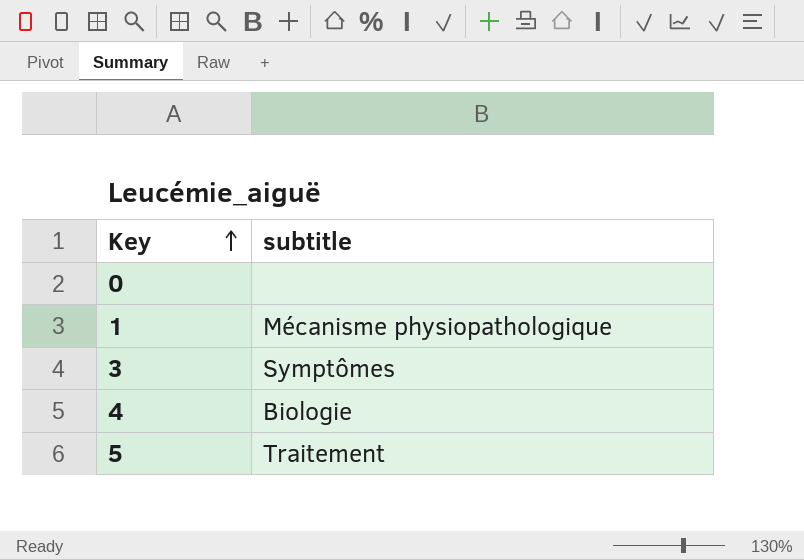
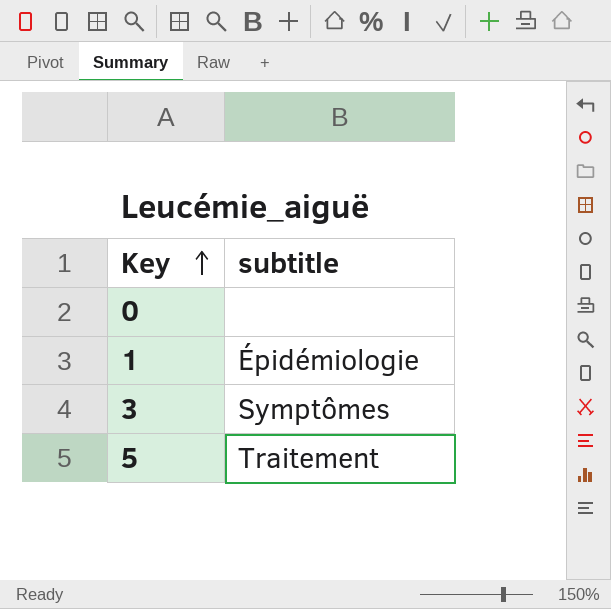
row 4: Biologie -> none
1 | subtitle: Mécanisme physiopathologique -> Épidémiologie

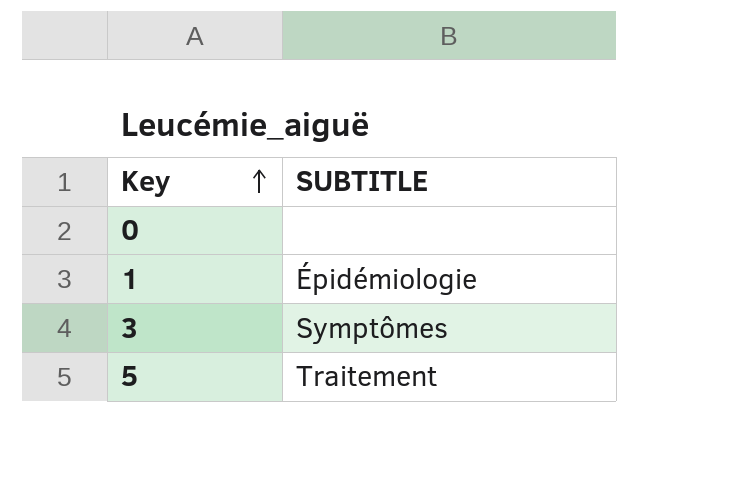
column name: subtitle -> SUBTITLE

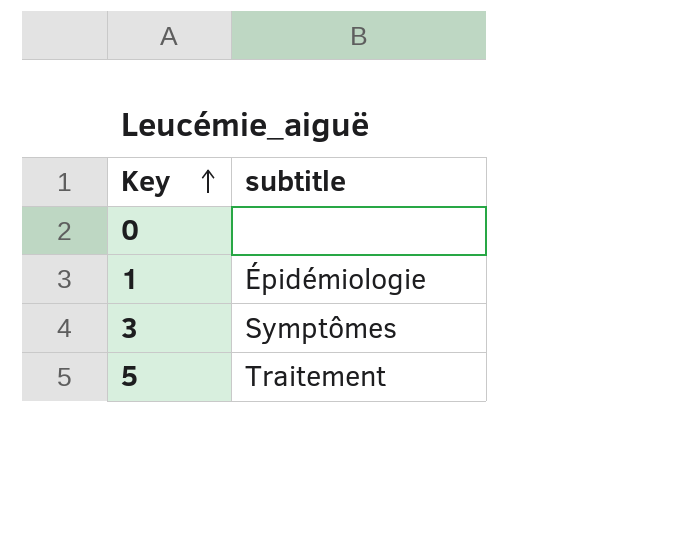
column name: SUBTITLE -> subtitle

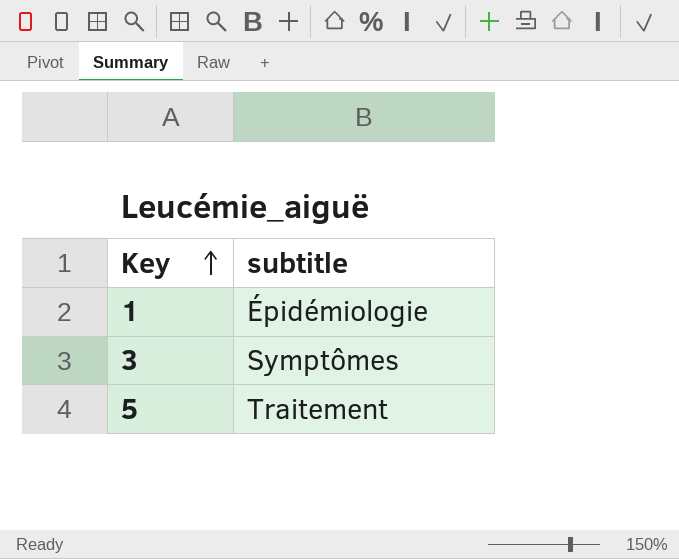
row 0: none -> none

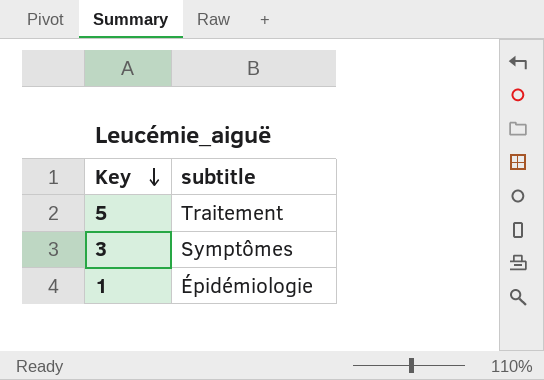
row order: Key ascending -> Key descending

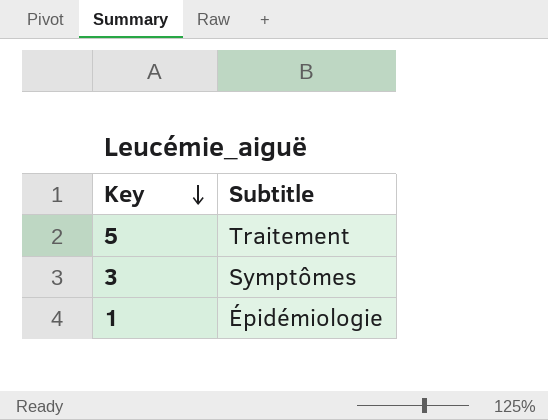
column name: subtitle -> Subtitle

